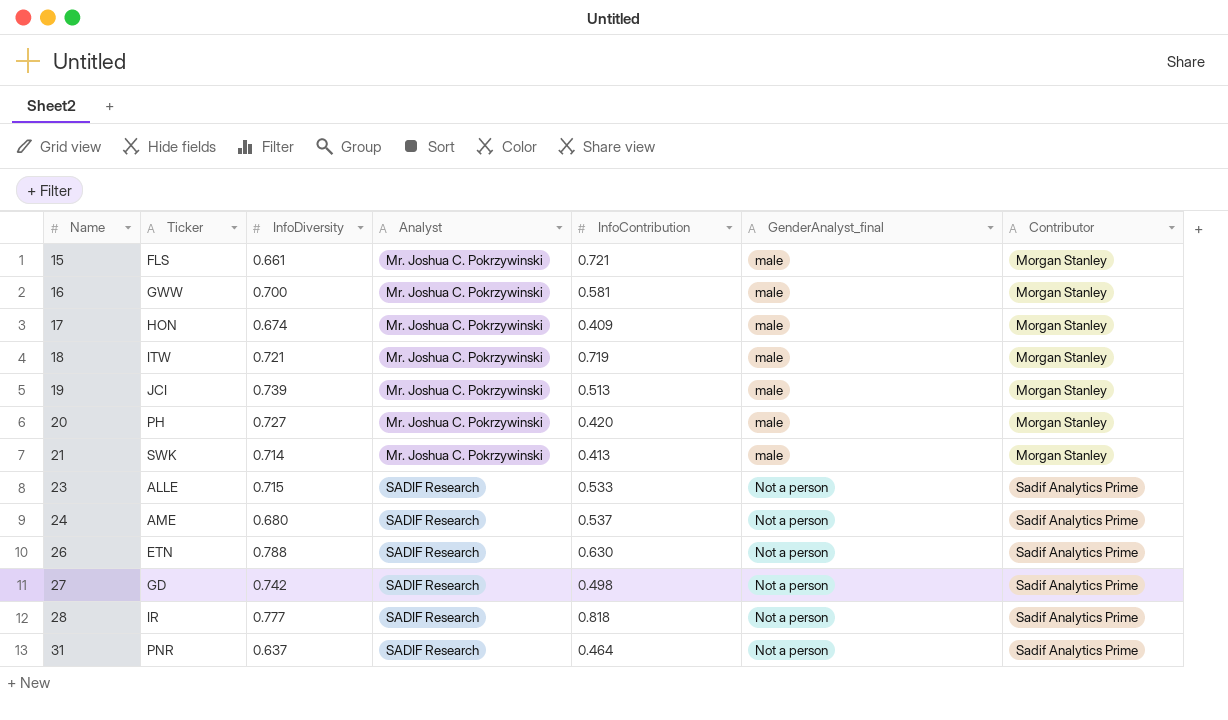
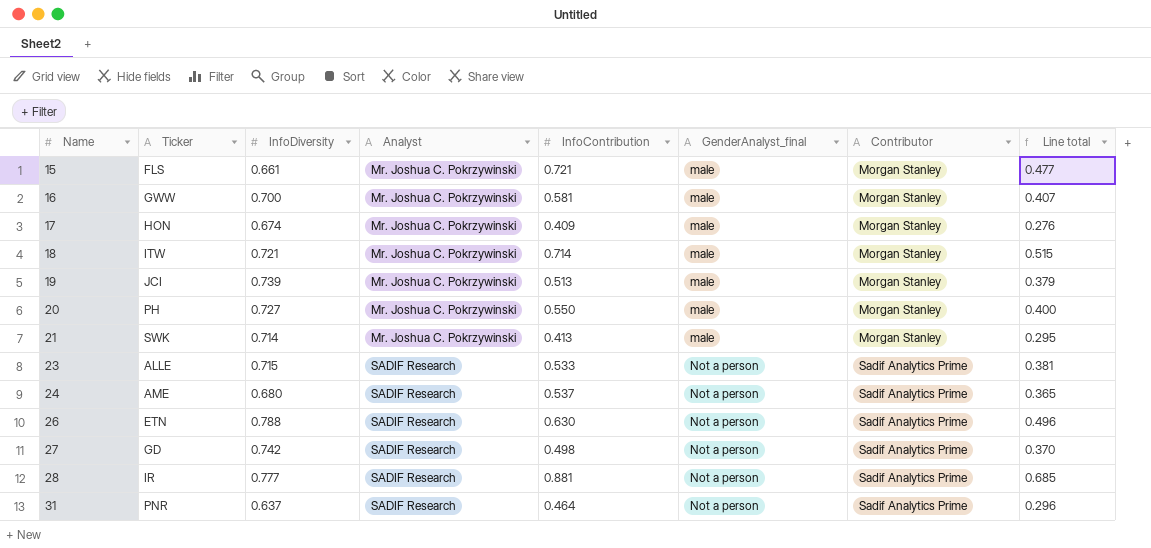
column Line total | formula: none -> [InfoDiversity] * [InfoContribution]
18 | InfoContribution: 0.719 -> 0.714
20 | InfoContribution: 0.420 -> 0.550
28 | InfoContribution: 0.818 -> 0.881

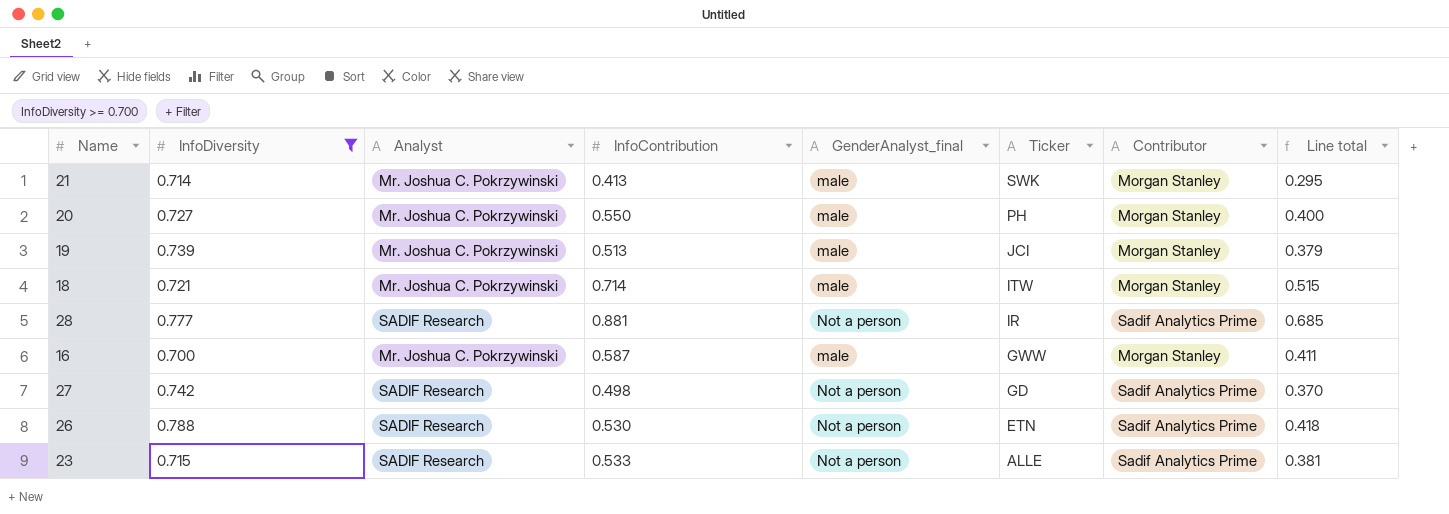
filter: none -> InfoDiversity >= 0.700
row order: Name ascending -> Ticker descending
column Ticker | position: 2 -> 6
16 | InfoContribution: 0.581 -> 0.587
16 | Line total: 0.407 -> 0.411
26 | InfoContribution: 0.630 -> 0.530
26 | Line total: 0.496 -> 0.418

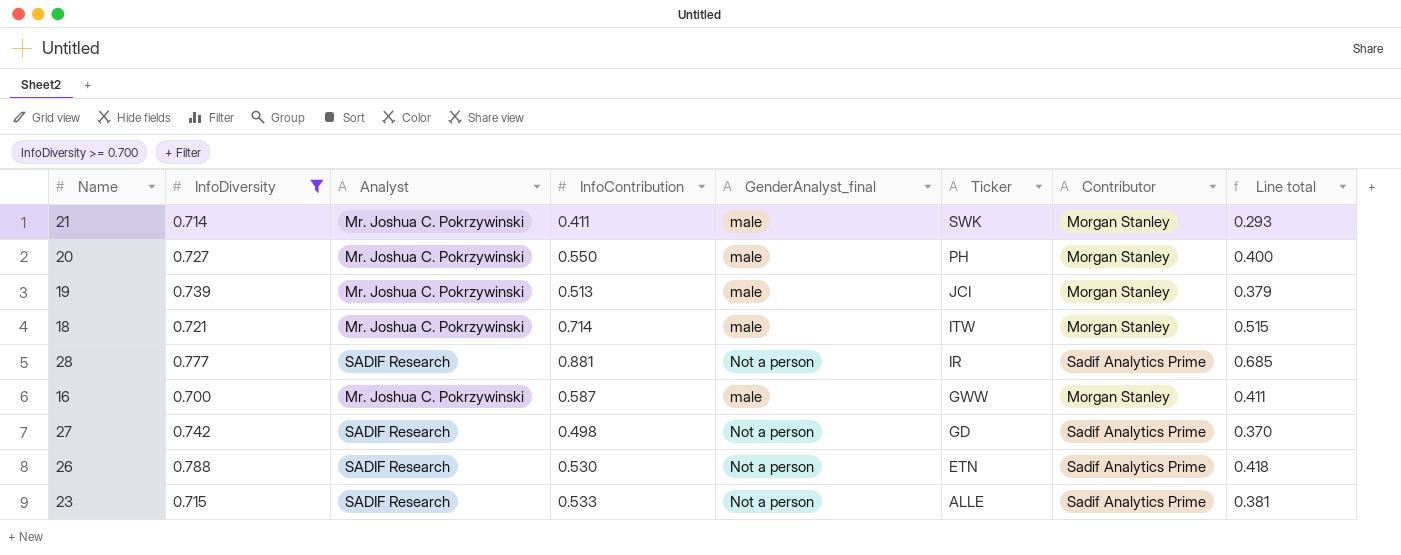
21 | InfoContribution: 0.413 -> 0.411
21 | Line total: 0.295 -> 0.293

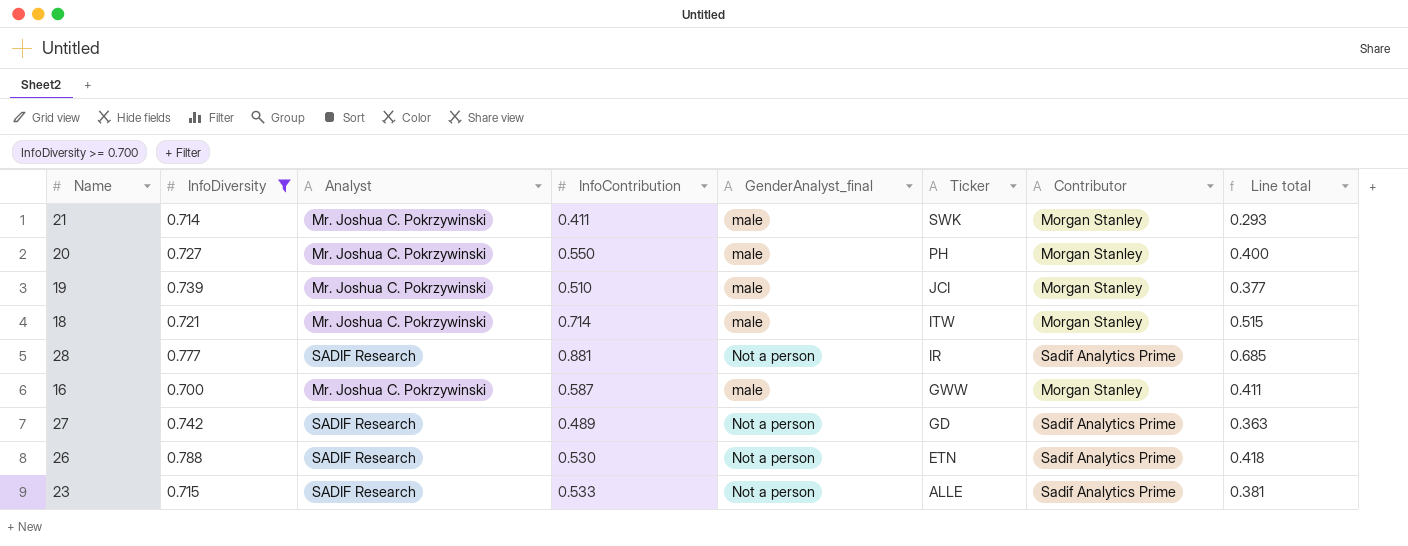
19 | InfoContribution: 0.513 -> 0.510
19 | Line total: 0.379 -> 0.377
27 | InfoContribution: 0.498 -> 0.489
27 | Line total: 0.370 -> 0.363

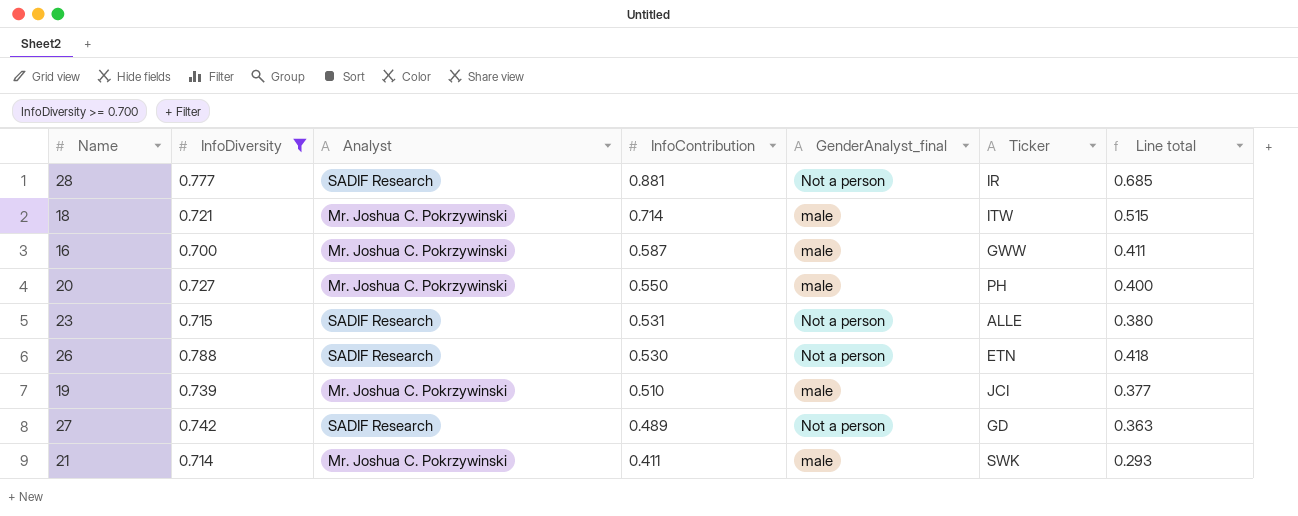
row order: Ticker descending -> InfoContribution descending
column Contributor | position: 7 -> none
23 | InfoContribution: 0.533 -> 0.531
23 | Line total: 0.381 -> 0.380

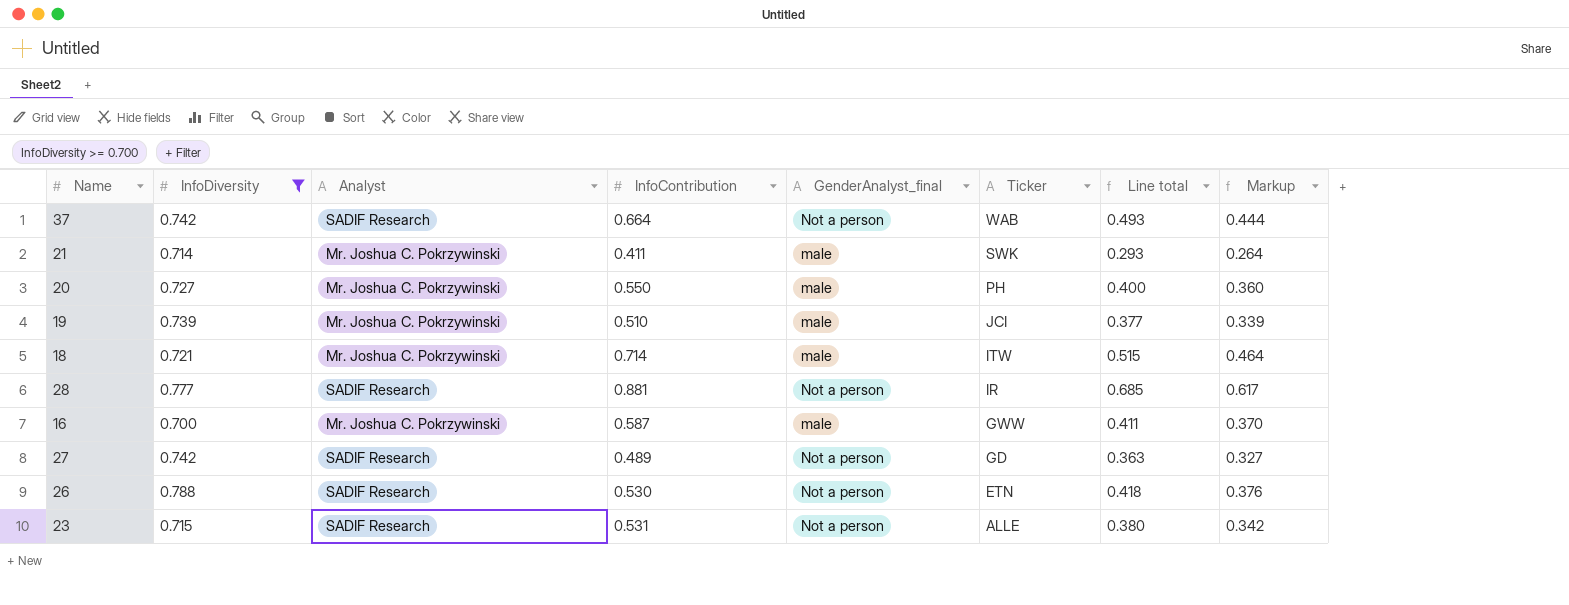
row order: InfoContribution descending -> Ticker descending
column Markup | formula: none -> [Line total] * 0.9
row 37: none -> 0.742 | SADIF Research | 0.664 | Not a person | WAB | 0.493 | 0.444

